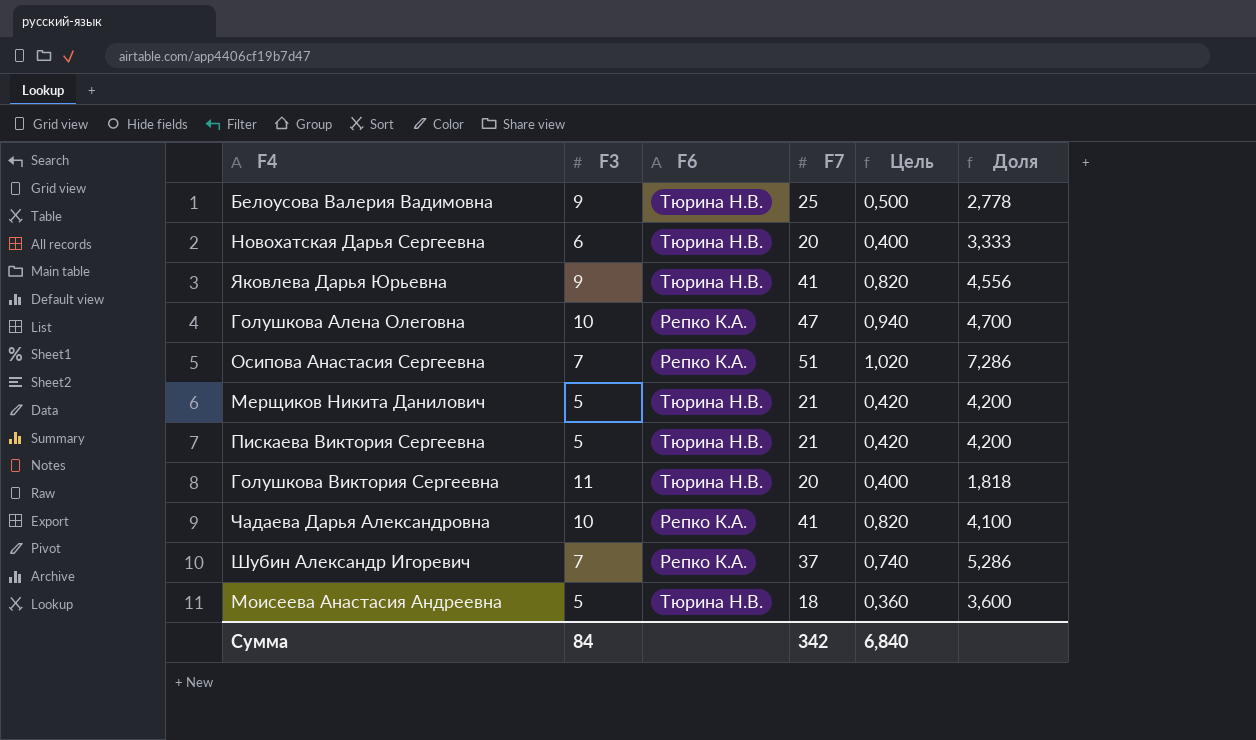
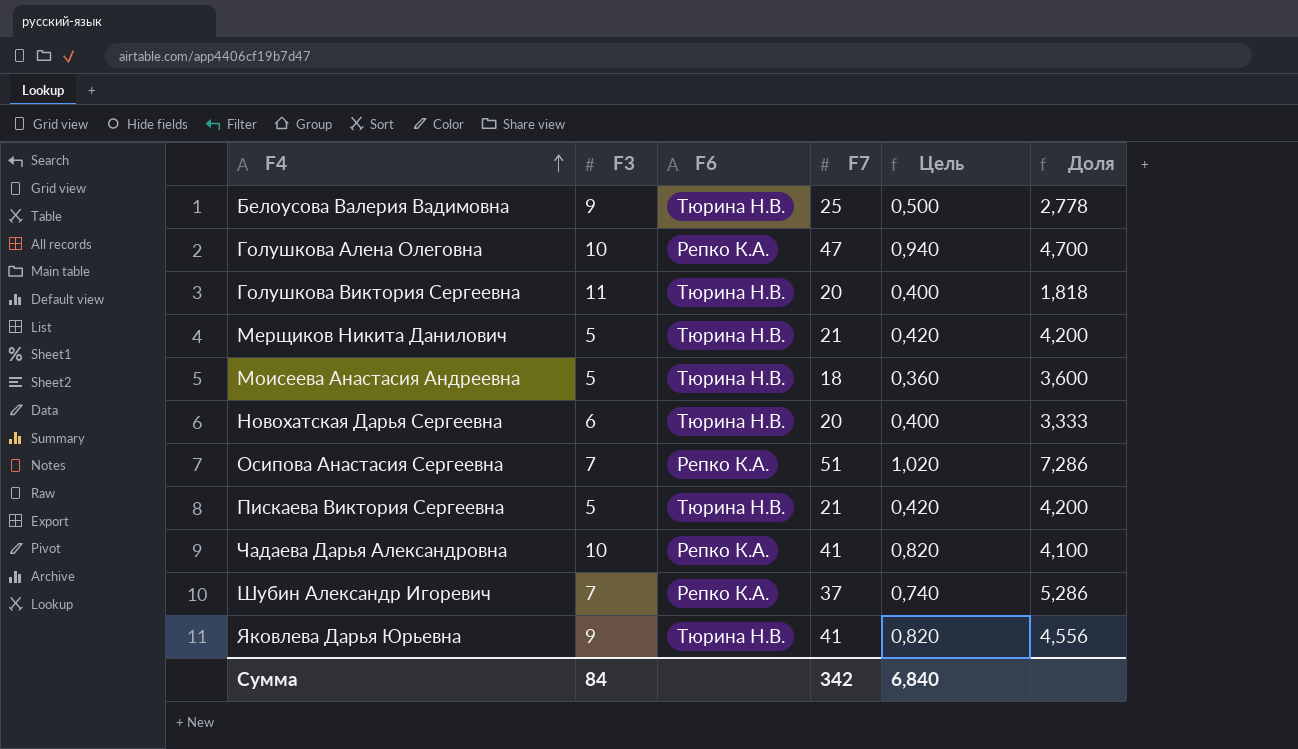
row order: none -> F4 ascending

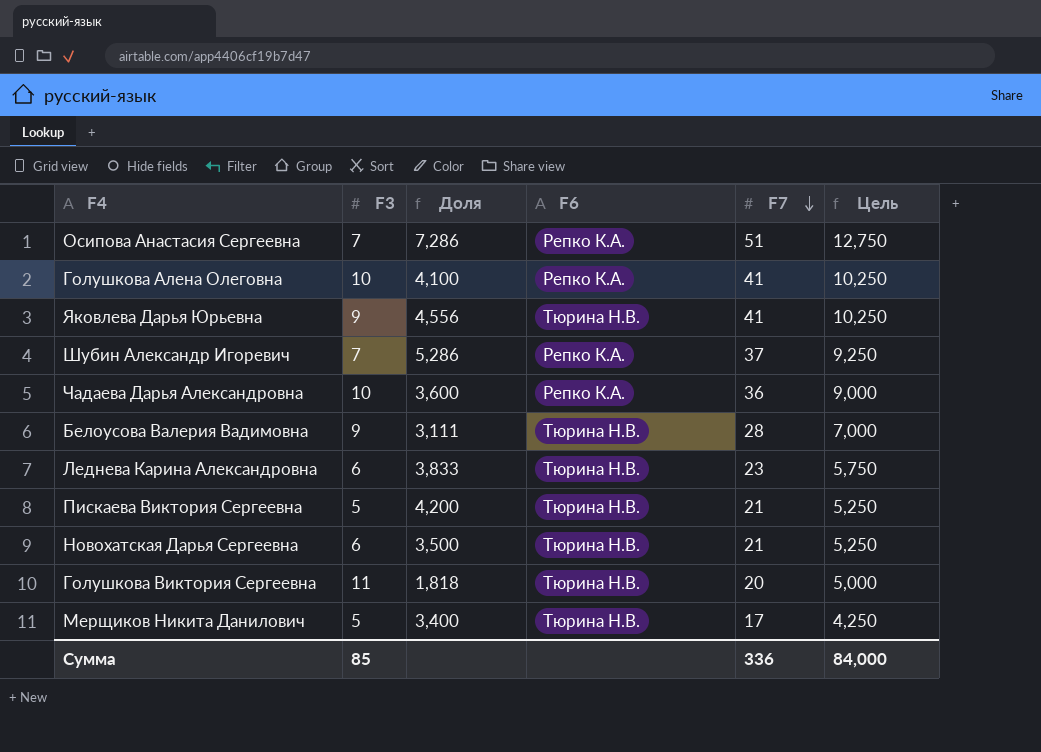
row order: F4 ascending -> F7 descending
column Доля | position: 6 -> 3
column Цель | formula: [F7] * 0,02 -> [F7] * 0,25
row Моисеева Анастасия Андреевна: 5 | Тюрина Н.В. | 18 | 0,360 | 3,600 -> none
Голушкова Алена Олеговна | Доля: 4,700 -> 4,100
Голушкова Алена Олеговна | F7: 47 -> 41
Чадаева Дарья Александровна | Доля: 4,100 -> 3,600
Чадаева Дарья Александровна | F7: 41 -> 36
Белоусова Валерия Вадимовна | Доля: 2,778 -> 3,111
Белоусова Валерия Вадимовна | F7: 25 -> 28
row Леднева Карина Александровна: none -> 6 | 3,833 | Тюрина Н.В. | 23 | 5,750
Новохатская Дарья Сергеевна | Доля: 3,333 -> 3,500
Новохатская Дарья Сергеевна | F7: 20 -> 21
Мерщиков Никита Данилович | Доля: 4,200 -> 3,400
Мерщиков Никита Данилович | F7: 21 -> 17
Сумма | F3: 84 -> 85
Сумма | F7: 342 -> 336
Сумма | Цель: 6,840 -> 84,000

